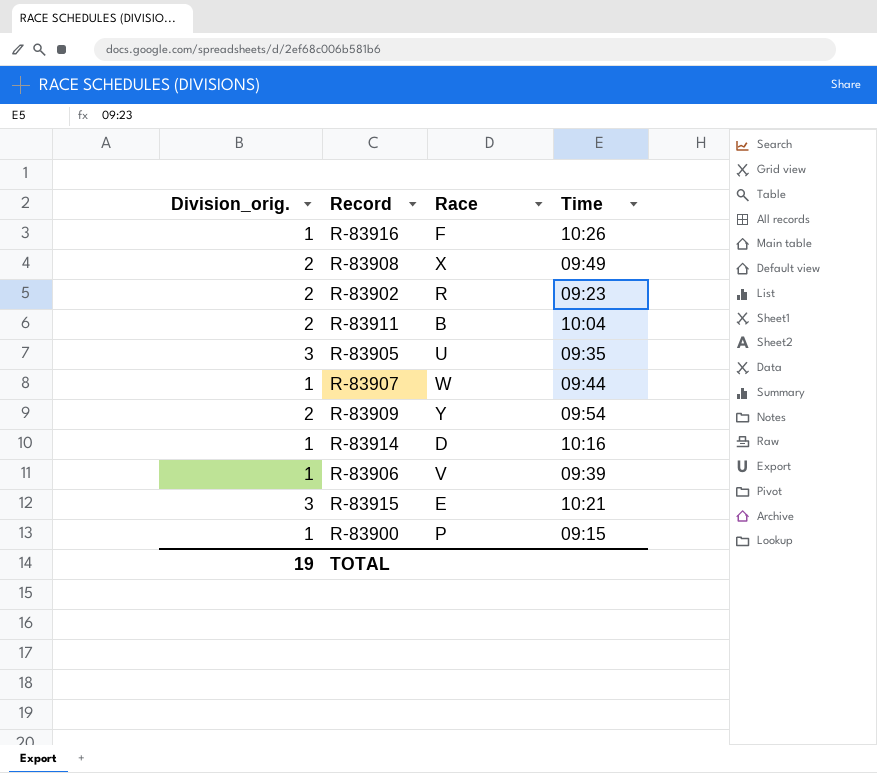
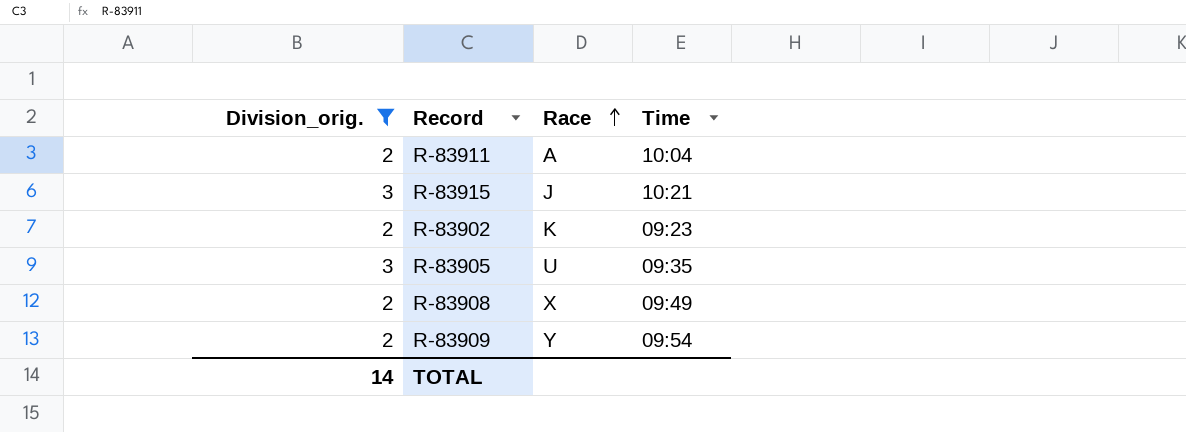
filter: none -> Division_orig. != 1
row order: none -> Race ascending
R-83911 | Race: B -> A
R-83915 | Race: E -> J
R-83902 | Race: R -> K
TOTAL | Division_orig.: 19 -> 14

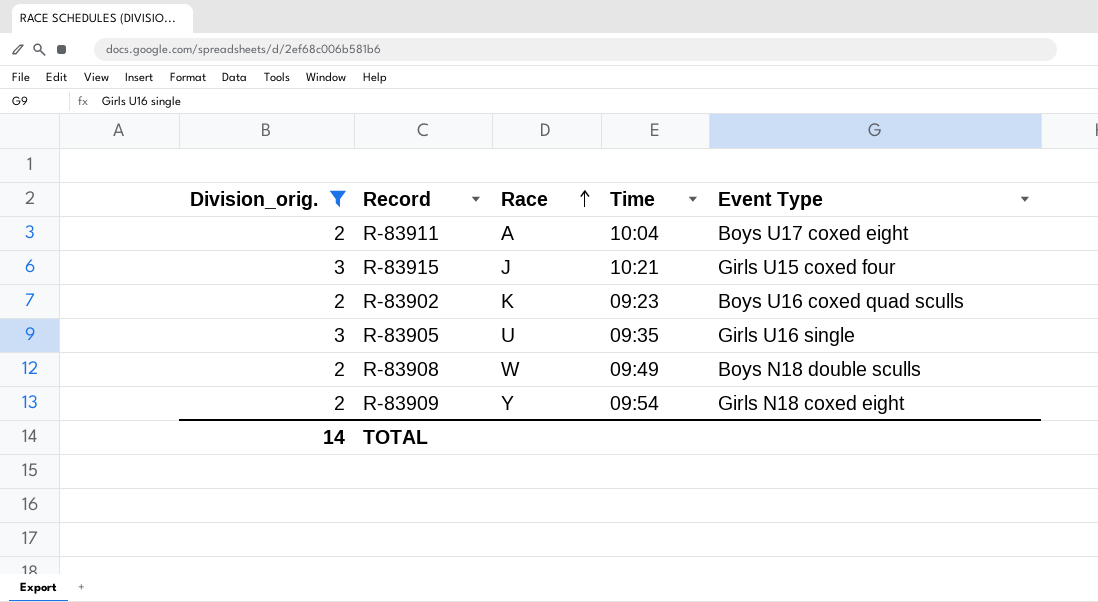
column Event Type | position: none -> 5
R-83908 | Race: X -> W

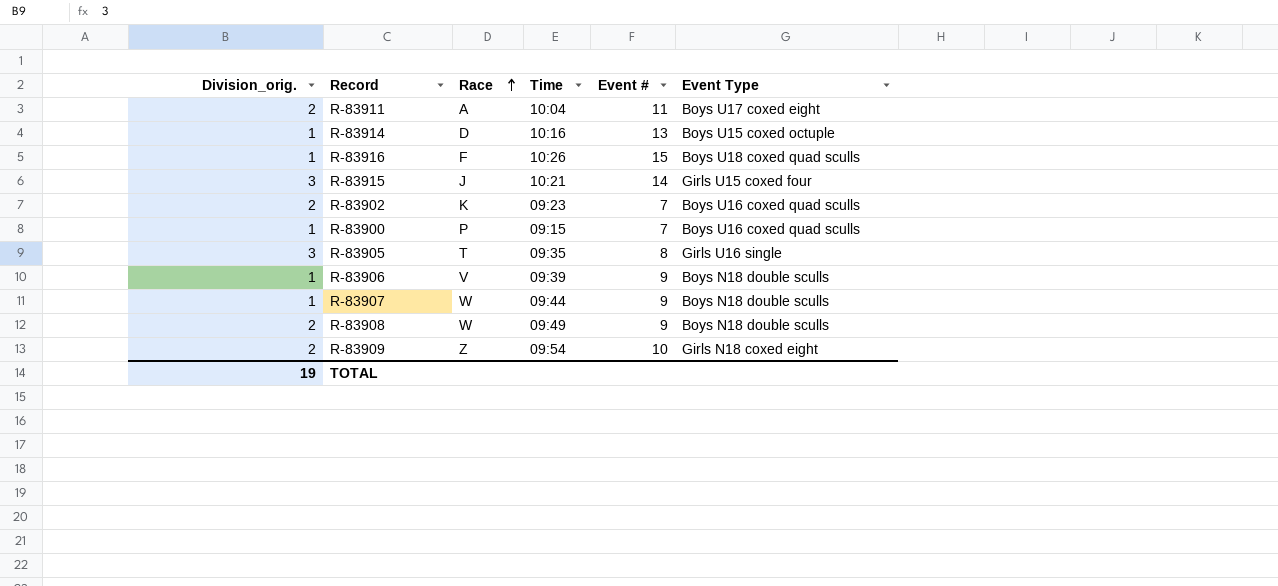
filter: Division_orig. != 1 -> none
column Event # | position: none -> 5
R-83905 | Race: U -> T
R-83909 | Race: Y -> Z
TOTAL | Division_orig.: 14 -> 19

